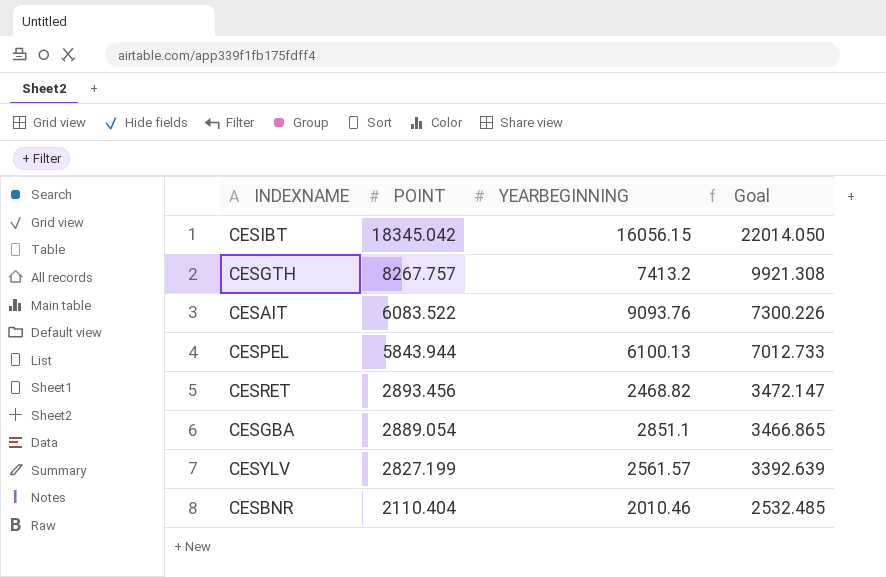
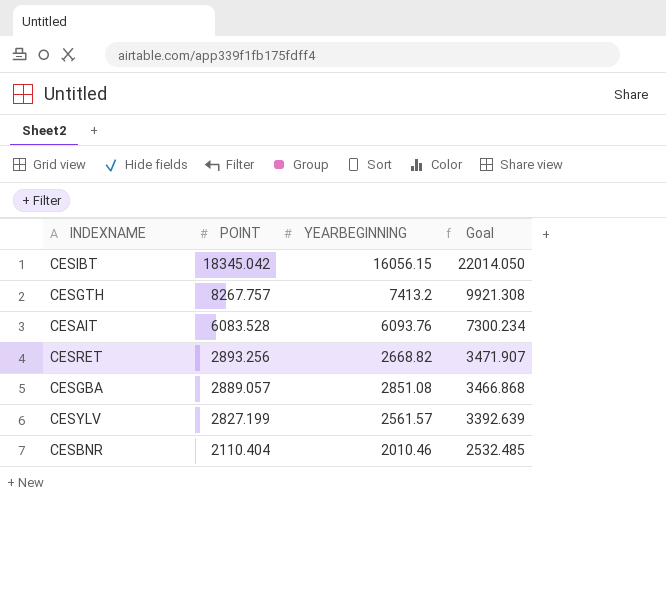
row CESPEL: 5843.944 | 6100.13 | 7012.733 -> none
CESAIT | POINT: 6083.522 -> 6083.528
CESAIT | YEARBEGINNING: 9093.76 -> 6093.76
CESAIT | Goal: 7300.226 -> 7300.234
CESRET | POINT: 2893.456 -> 2893.256
CESRET | YEARBEGINNING: 2468.82 -> 2668.82
CESRET | Goal: 3472.147 -> 3471.907
CESGBA | POINT: 2889.054 -> 2889.057
CESGBA | YEARBEGINNING: 2851.1 -> 2851.08
CESGBA | Goal: 3466.865 -> 3466.868

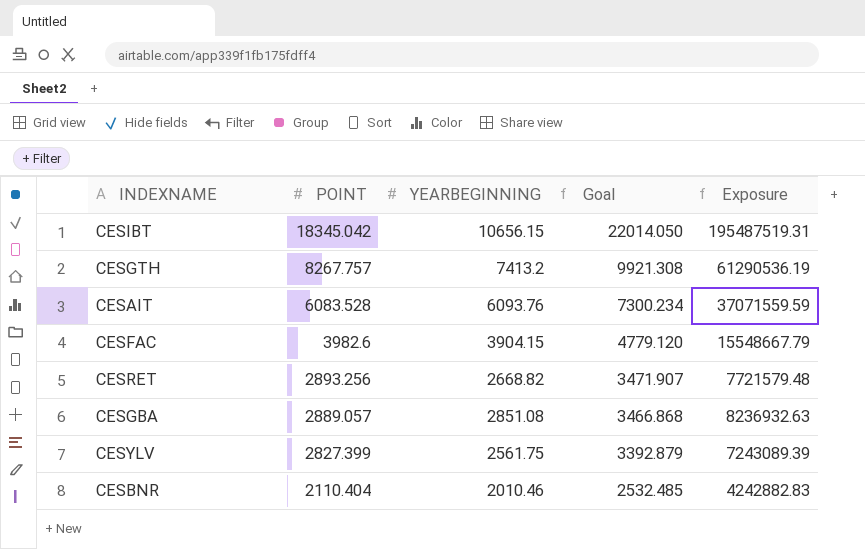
column Exposure | formula: none -> [POINT] * [YEARBEGINNING]
CESIBT | YEARBEGINNING: 16056.15 -> 10656.15
row CESFAC: none -> 3982.6 | 3904.15 | 4779.120 | 15548667.79
CESYLV | POINT: 2827.199 -> 2827.399
CESYLV | YEARBEGINNING: 2561.57 -> 2561.75
CESYLV | Goal: 3392.639 -> 3392.879

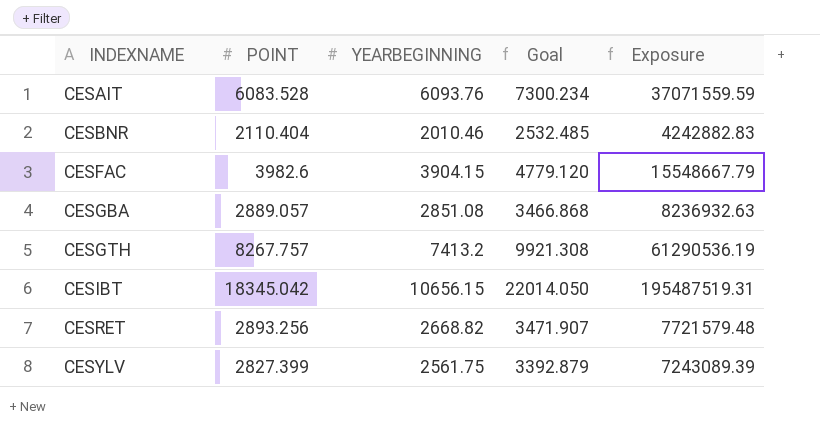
row order: POINT descending -> INDEXNAME ascending

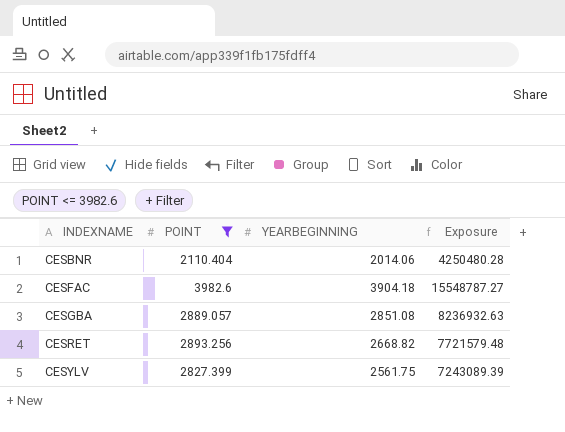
filter: none -> POINT <= 3982.6
column Goal | formula: [POINT] * 1.2 -> none
CESBNR | YEARBEGINNING: 2010.46 -> 2014.06
CESBNR | Exposure: 4242882.83 -> 4250480.28
CESFAC | YEARBEGINNING: 3904.15 -> 3904.18
CESFAC | Exposure: 15548667.79 -> 15548787.27

